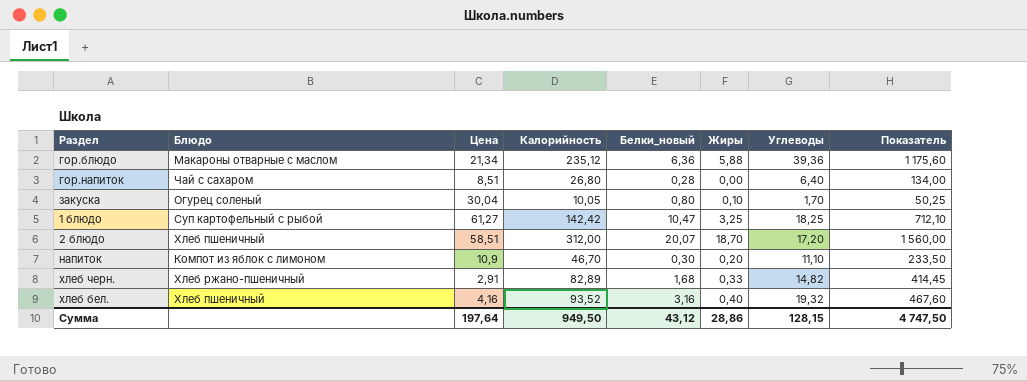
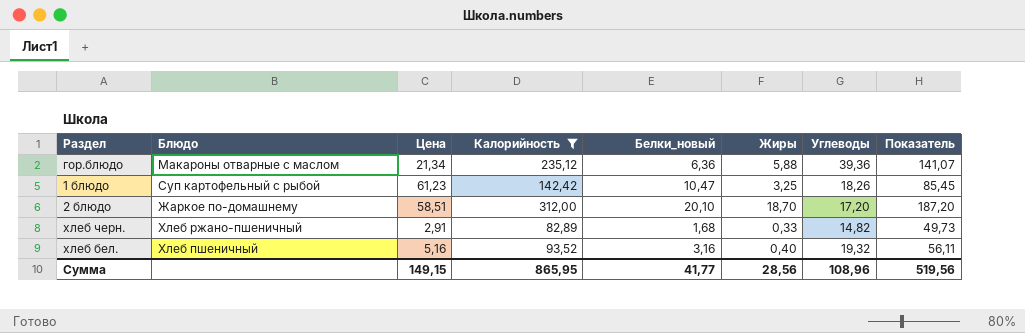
filter: none -> Калорийность >= 82,89
column Показатель | formula: [Калорийность] * 5 -> [Калорийность] * 0,6
1 блюдо | Цена: 61,27 -> 61,23
1 блюдо | Углеводы: 18,25 -> 18,26
2 блюдо | Блюдо: Хлеб пшеничный -> Жаркое по-домашнему
2 блюдо | Белки_новый: 20,07 -> 20,10
хлеб бел. | Цена: 4,16 -> 5,16
Сумма | Цена: 197,64 -> 149,15
Сумма | Калорийность: 949,50 -> 865,95
Сумма | Белки_новый: 43,12 -> 41,77
Сумма | Жиры: 28,86 -> 28,56
Сумма | Углеводы: 128,15 -> 108,96
Сумма | Показатель: 4 747,50 -> 519,56

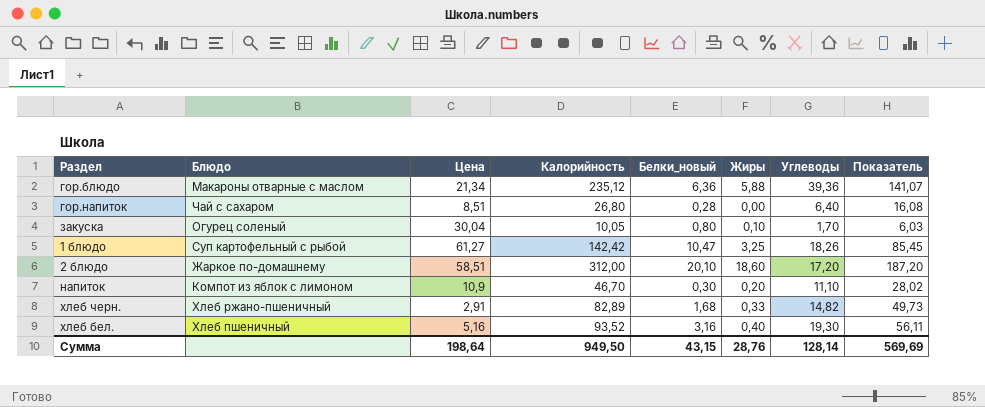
filter: Калорийность >= 82,89 -> none
1 блюдо | Цена: 61,23 -> 61,27
2 блюдо | Жиры: 18,70 -> 18,60
хлеб бел. | Углеводы: 19,32 -> 19,30
Сумма | Цена: 149,15 -> 198,64
Сумма | Калорийность: 865,95 -> 949,50
Сумма | Белки_новый: 41,77 -> 43,15
Сумма | Жиры: 28,56 -> 28,76
Сумма | Углеводы: 108,96 -> 128,14
Сумма | Показатель: 519,56 -> 569,69

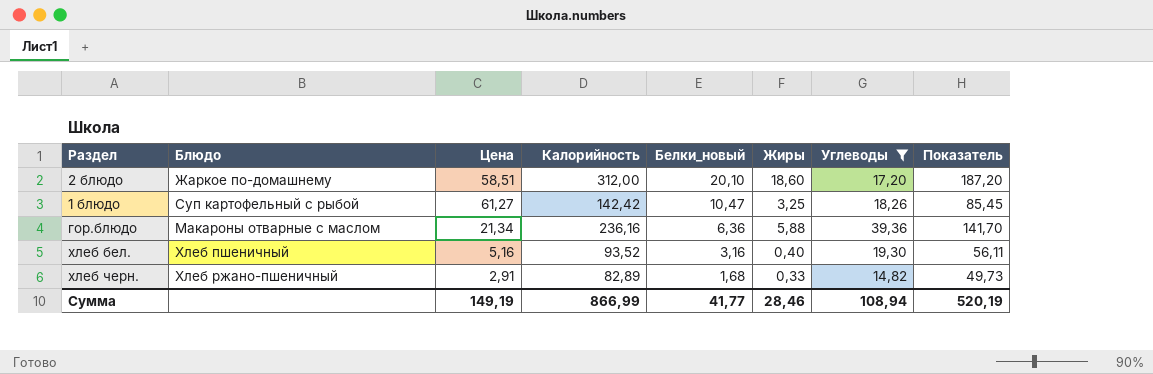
filter: none -> Углеводы >= 14,82
row order: none -> Белки_новый descending
гор.блюдо | Калорийность: 235,12 -> 236,16
гор.блюдо | Показатель: 141,07 -> 141,70
Сумма | Цена: 198,64 -> 149,19
Сумма | Калорийность: 949,50 -> 866,99
Сумма | Белки_новый: 43,15 -> 41,77
Сумма | Жиры: 28,76 -> 28,46
Сумма | Углеводы: 128,14 -> 108,94
Сумма | Показатель: 569,69 -> 520,19

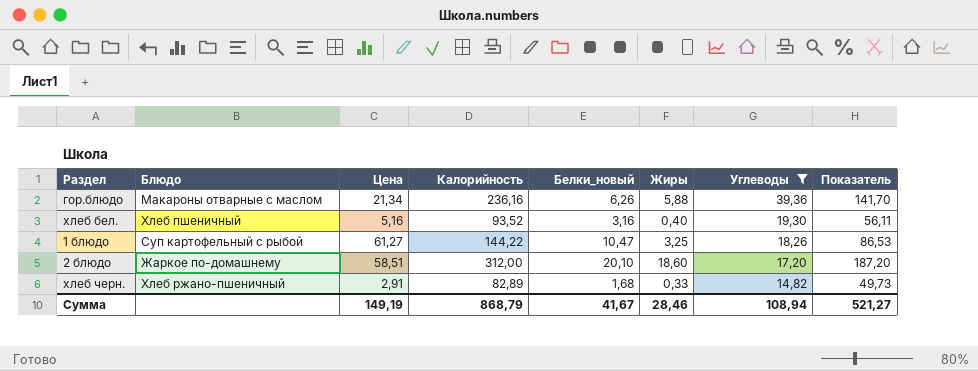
row order: Белки_новый descending -> Углеводы descending
гор.блюдо | Белки_новый: 6,36 -> 6,26
1 блюдо | Калорийность: 142,42 -> 144,22
1 блюдо | Показатель: 85,45 -> 86,53
Сумма | Калорийность: 866,99 -> 868,79
Сумма | Белки_новый: 41,77 -> 41,67
Сумма | Показатель: 520,19 -> 521,27

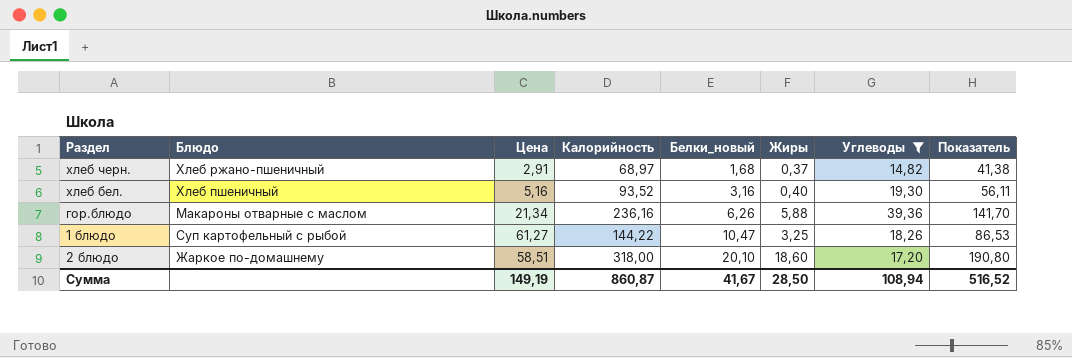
row order: Углеводы descending -> Белки_новый ascending
хлеб черн. | Калорийность: 82,89 -> 68,97
хлеб черн. | Жиры: 0,33 -> 0,37
хлеб черн. | Показатель: 49,73 -> 41,38
2 блюдо | Калорийность: 312,00 -> 318,00
2 блюдо | Показатель: 187,20 -> 190,80
Сумма | Калорийность: 868,79 -> 860,87
Сумма | Жиры: 28,46 -> 28,50
Сумма | Показатель: 521,27 -> 516,52

